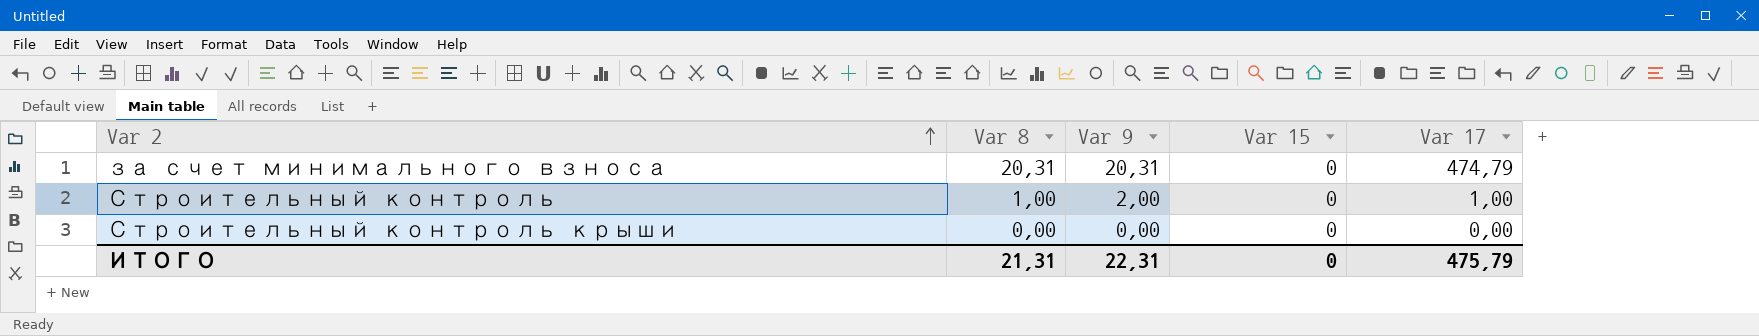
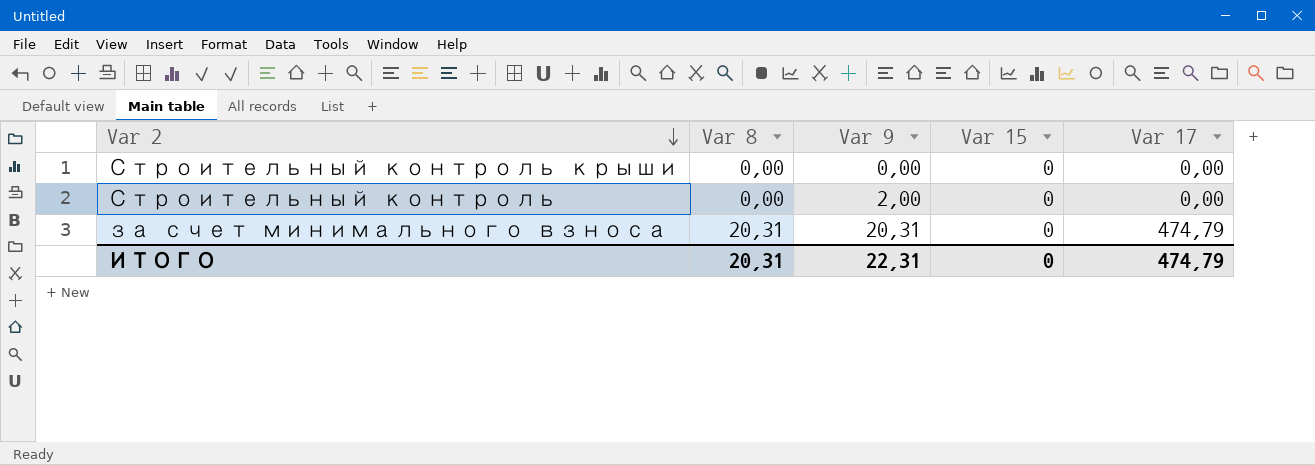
row order: Var 2 ascending -> Var 2 descending
Строительный контроль | Var 8: 1,00 -> 0,00
Строительный контроль | Var 17: 1,00 -> 0,00
ИТОГО | Var 8: 21,31 -> 20,31
ИТОГО | Var 17: 475,79 -> 474,79

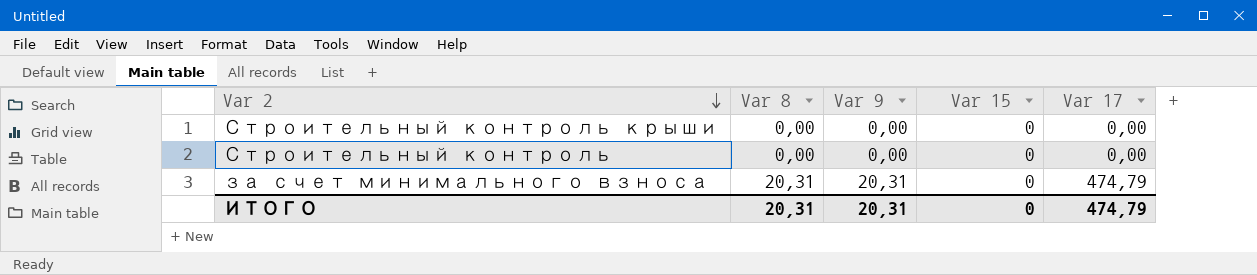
Строительный контроль | Var 9: 2,00 -> 0,00
ИТОГО | Var 9: 22,31 -> 20,31

